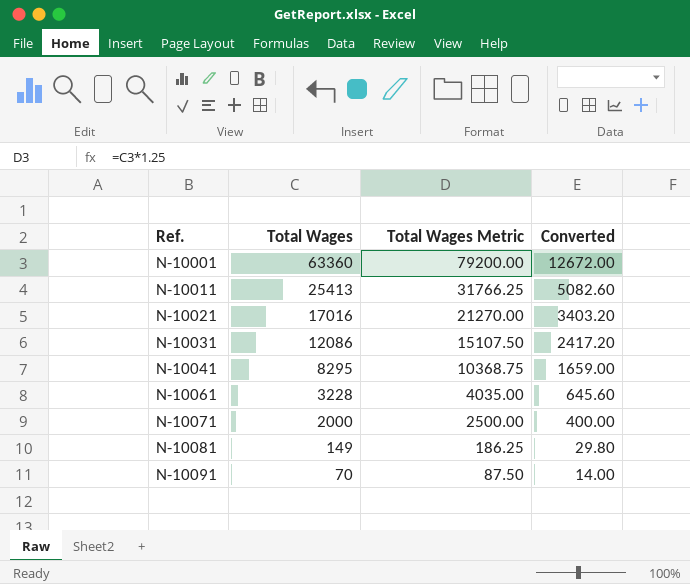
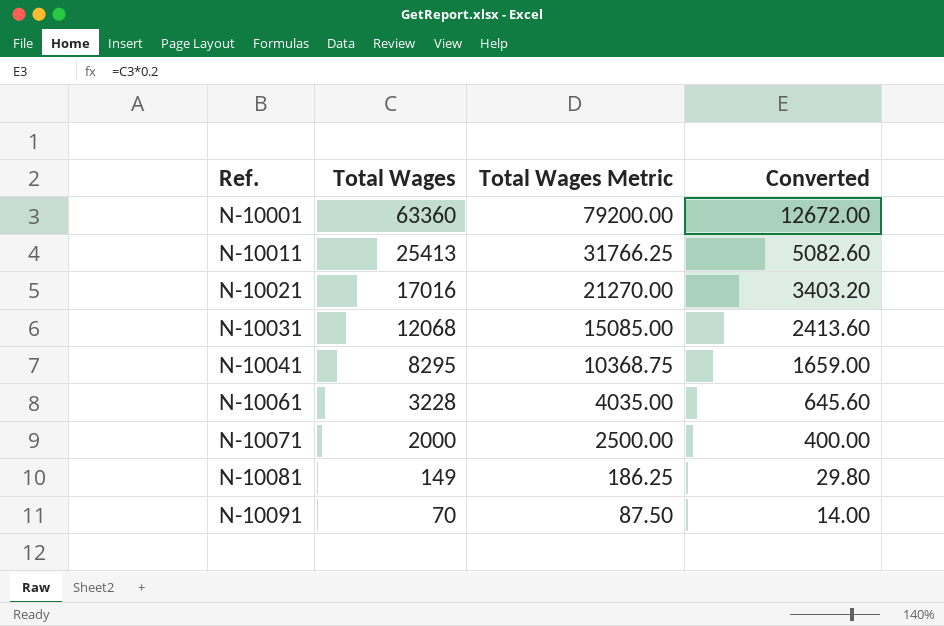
N-10031 | Total Wages: 12086 -> 12068
N-10031 | Total Wages Metric: 15107.50 -> 15085.00
N-10031 | Converted: 2417.20 -> 2413.60

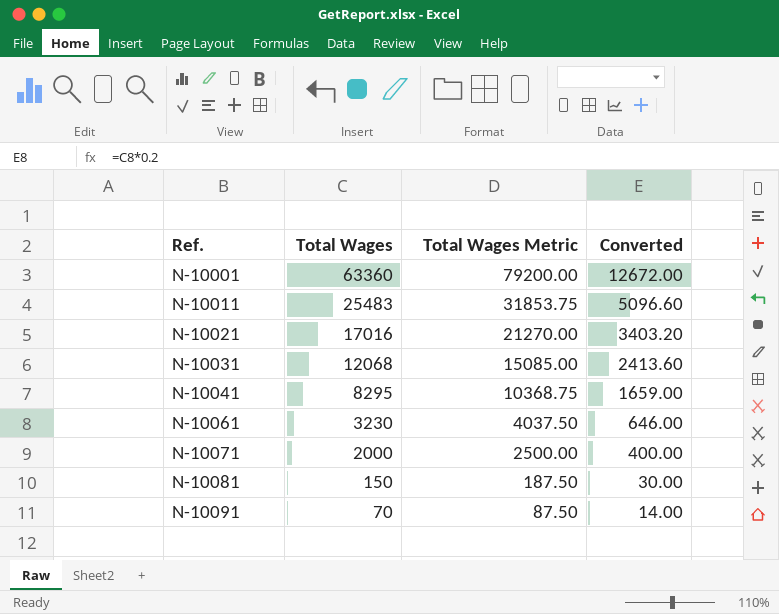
N-10011 | Total Wages: 25413 -> 25483
N-10011 | Total Wages Metric: 31766.25 -> 31853.75
N-10011 | Converted: 5082.60 -> 5096.60
N-10061 | Total Wages: 3228 -> 3230
N-10061 | Total Wages Metric: 4035.00 -> 4037.50
N-10061 | Converted: 645.60 -> 646.00
N-10081 | Total Wages: 149 -> 150
N-10081 | Total Wages Metric: 186.25 -> 187.50
N-10081 | Converted: 29.80 -> 30.00

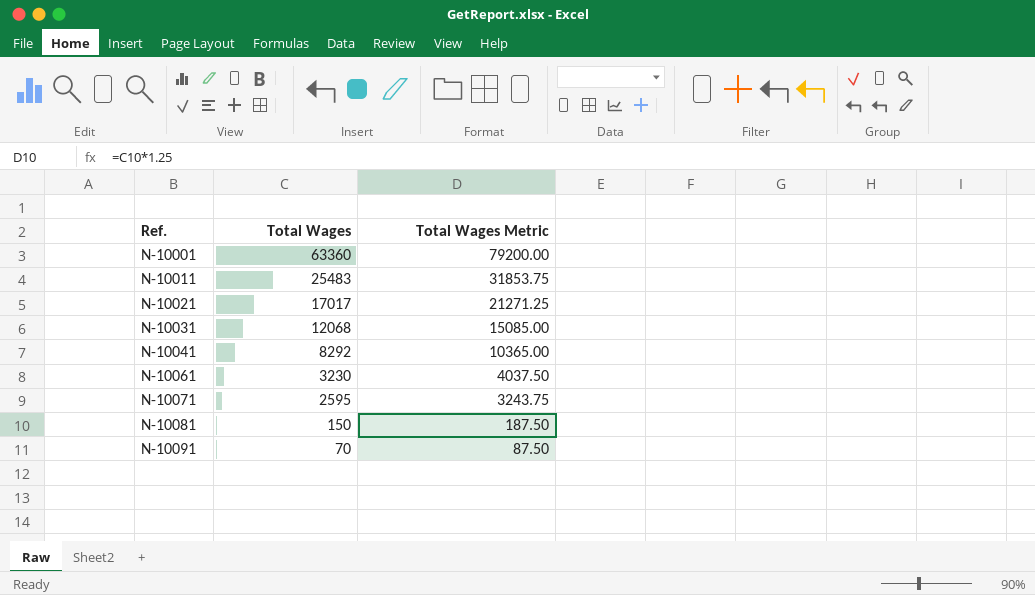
column Converted | formula: [Total Wages] * 0.2 -> none
N-10021 | Total Wages: 17016 -> 17017
N-10021 | Total Wages Metric: 21270.00 -> 21271.25
N-10041 | Total Wages: 8295 -> 8292
N-10041 | Total Wages Metric: 10368.75 -> 10365.00
N-10071 | Total Wages: 2000 -> 2595
N-10071 | Total Wages Metric: 2500.00 -> 3243.75

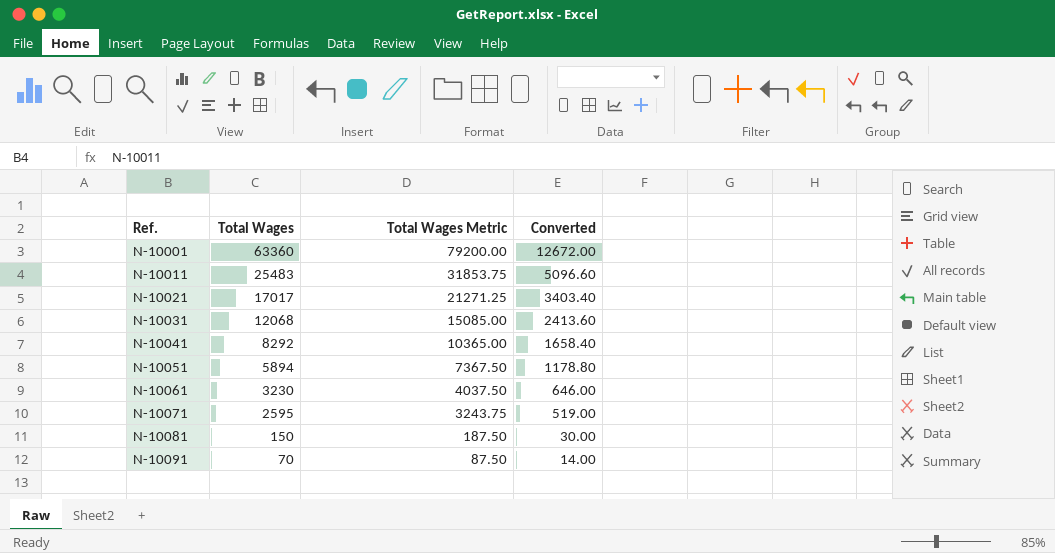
column Converted | formula: none -> [Total Wages] * 0.2
row N-10051: none -> 5894 | 7367.50 | 1178.80

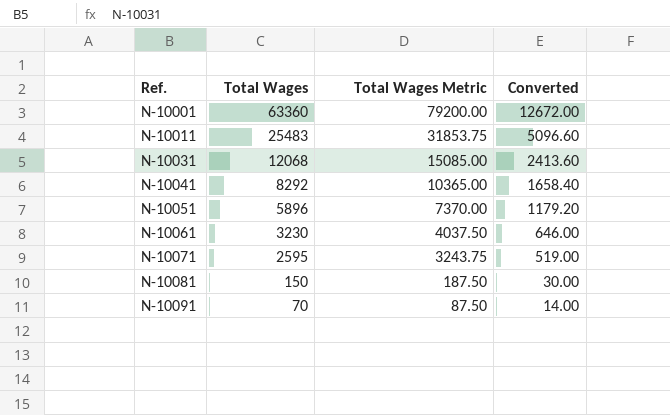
row N-10021: 17017 | 21271.25 | 3403.40 -> none
N-10051 | Total Wages: 5894 -> 5896
N-10051 | Total Wages Metric: 7367.50 -> 7370.00
N-10051 | Converted: 1178.80 -> 1179.20

